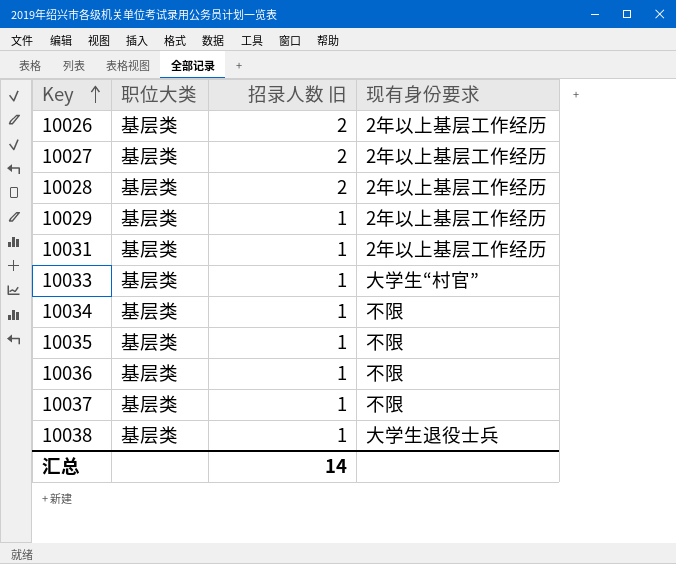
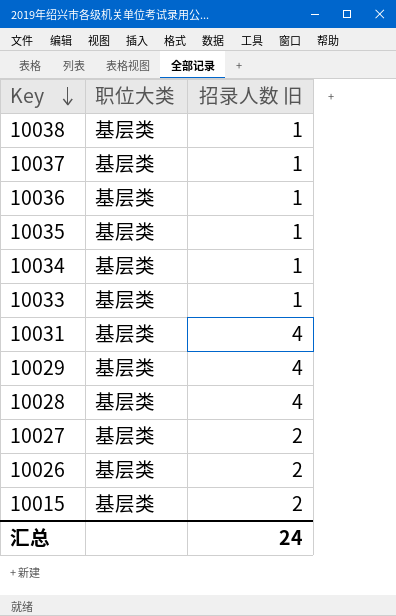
row order: Key ascending -> Key descending
column 现有身份要求 | position: 4 -> none
10031 | 招录人数 旧: 1 -> 4
10029 | 招录人数 旧: 1 -> 4
10028 | 招录人数 旧: 2 -> 4
row 10015: none -> 基层类 | 2
汇总 | 招录人数 旧: 14 -> 24

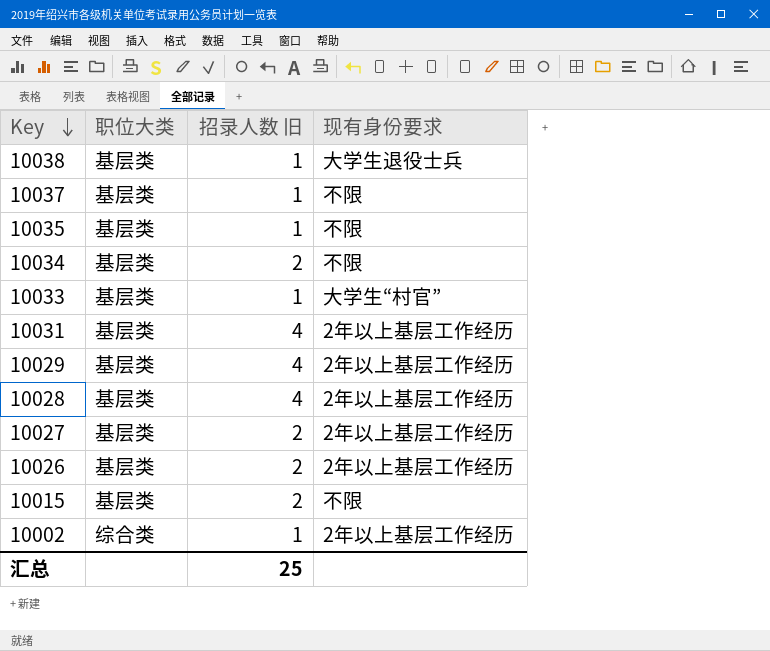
column 现有身份要求 | position: none -> 4
row 10036: 基层类 | 1 -> none
10034 | 招录人数 旧: 1 -> 2
row 10002: none -> 综合类 | 1 | 2年以上基层工作经历
汇总 | 招录人数 旧: 24 -> 25

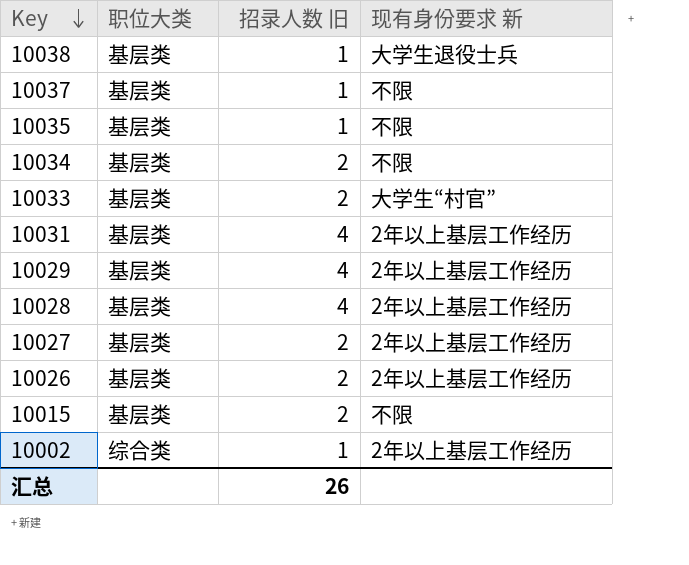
column name: 现有身份要求 -> 现有身份要求 新
10033 | 招录人数 旧: 1 -> 2
汇总 | 招录人数 旧: 25 -> 26

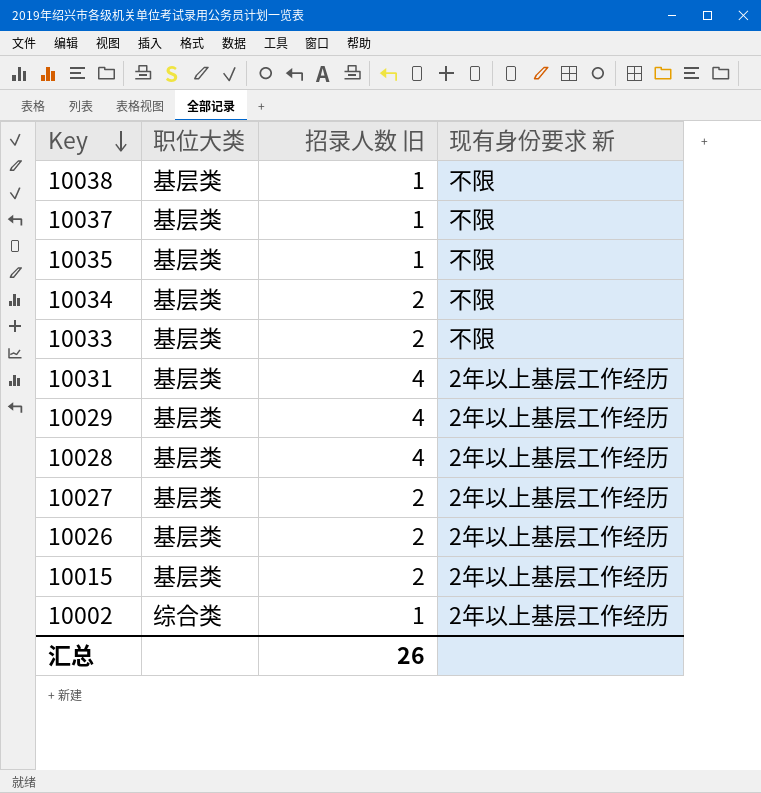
10038 | 现有身份要求 新: 大学生退役士兵 -> 不限
10033 | 现有身份要求 新: 大学生“村官” -> 不限
10015 | 现有身份要求 新: 不限 -> 2年以上基层工作经历

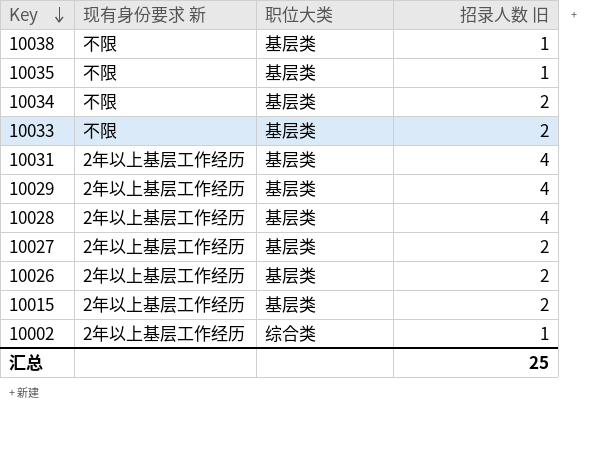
column 现有身份要求 新 | position: 4 -> 2
row 10037: 基层类 | 1 | 不限 -> none
汇总 | 招录人数 旧: 26 -> 25

